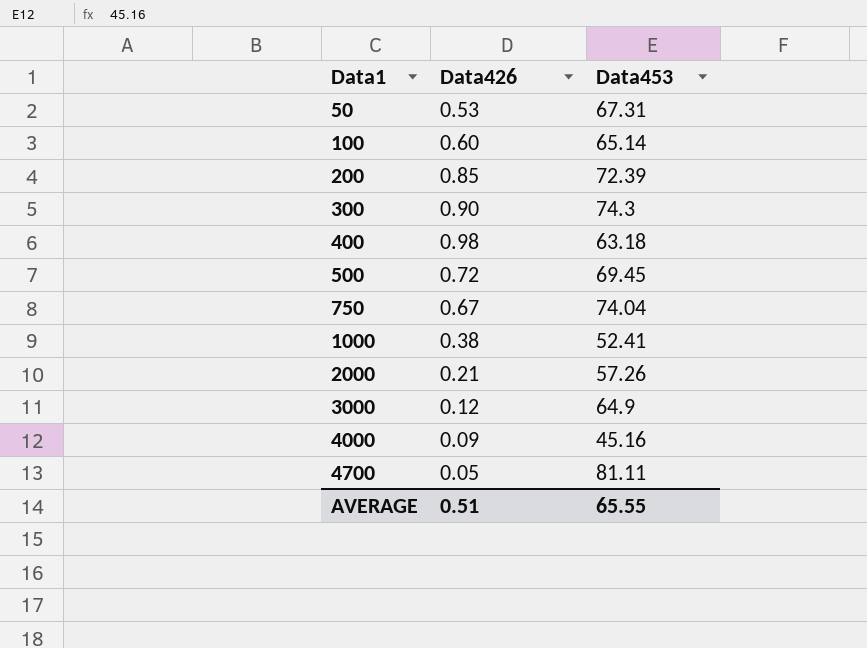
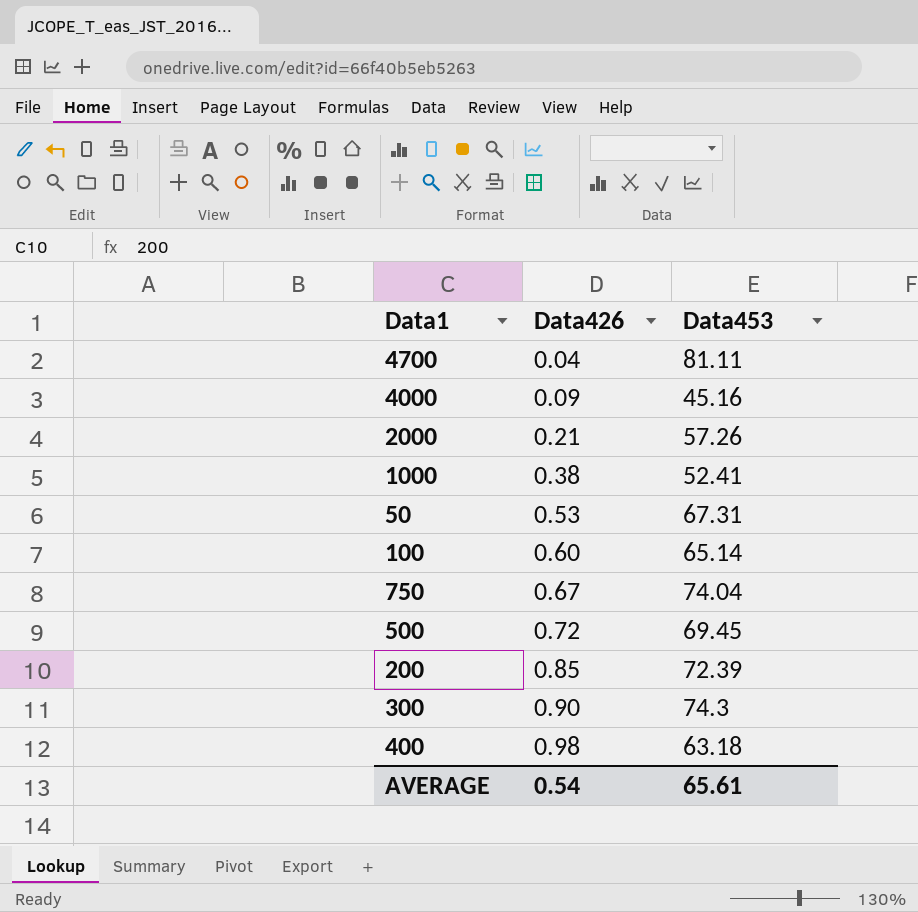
row order: Data1 ascending -> Data426 ascending
row 3000: 0.12 | 64.9 -> none
4700 | Data426: 0.05 -> 0.04
AVERAGE | Data426: 0.51 -> 0.54
AVERAGE | Data453: 65.55 -> 65.61

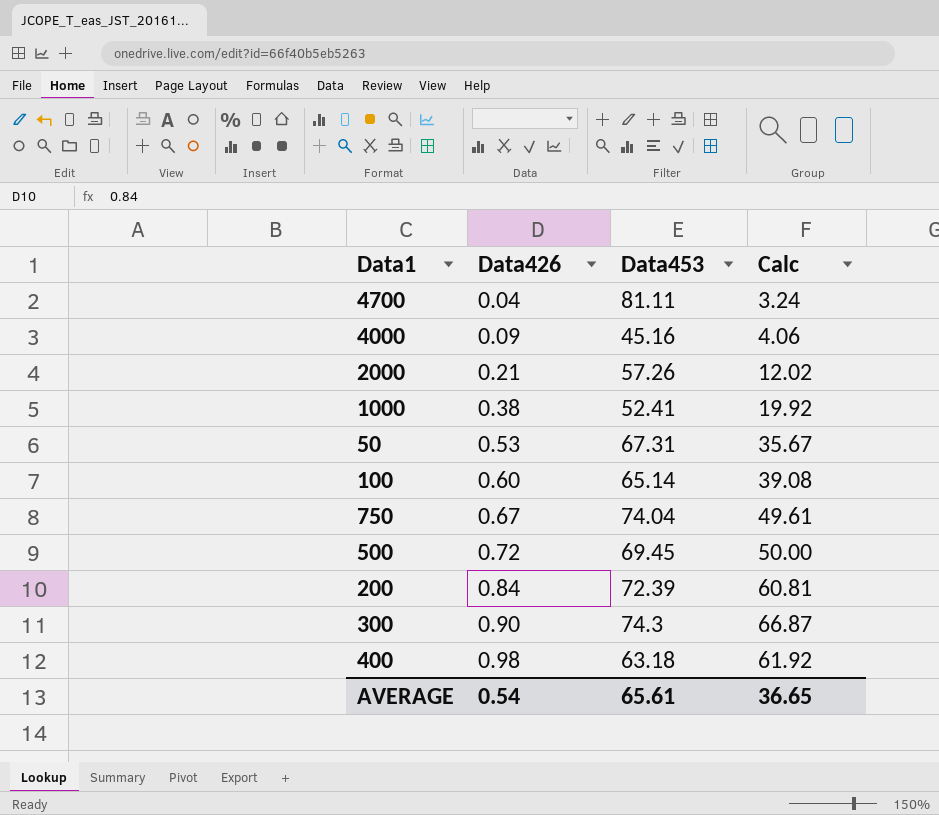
column Calc | formula: none -> [Data426] * [Data453]
200 | Data426: 0.85 -> 0.84

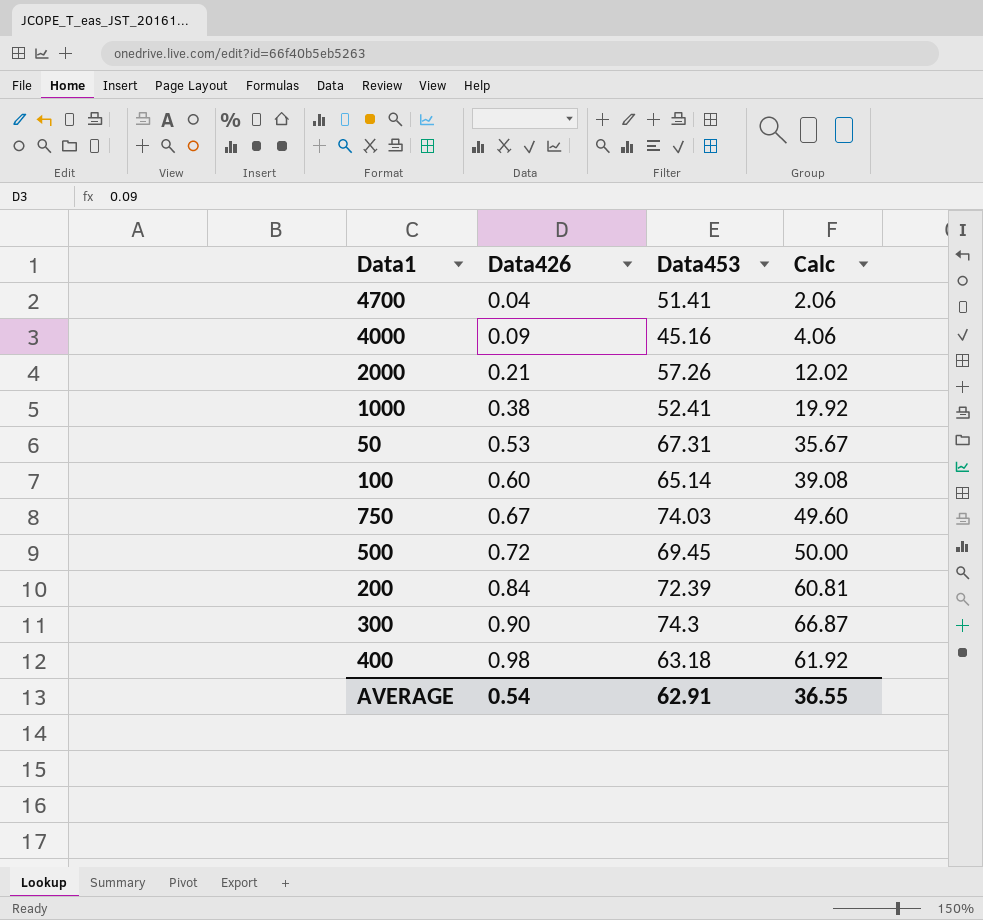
4700 | Data453: 81.11 -> 51.41
4700 | Calc: 3.24 -> 2.06
750 | Data453: 74.04 -> 74.03
750 | Calc: 49.61 -> 49.60
AVERAGE | Data453: 65.61 -> 62.91
AVERAGE | Calc: 36.65 -> 36.55

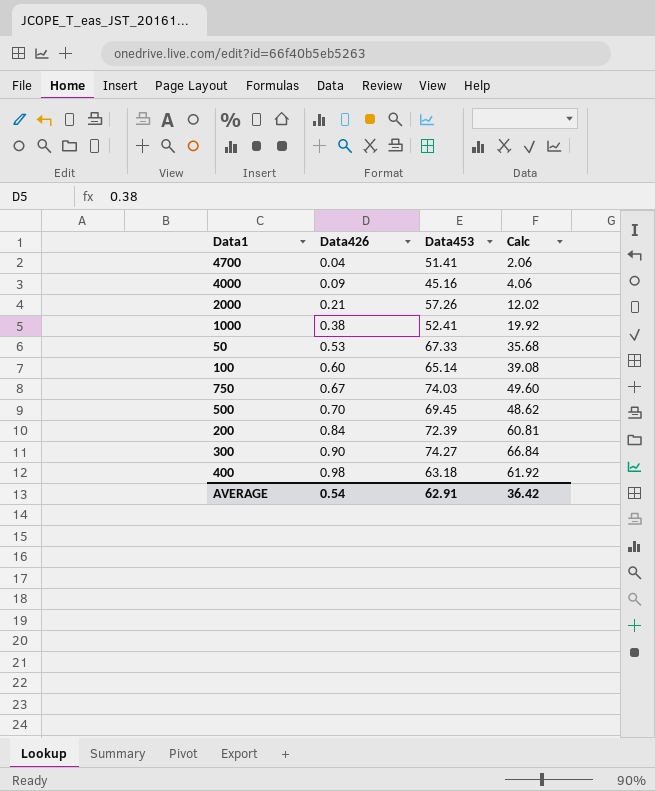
50 | Data453: 67.31 -> 67.33
50 | Calc: 35.67 -> 35.68
500 | Data426: 0.72 -> 0.70
500 | Calc: 50.00 -> 48.62
300 | Data453: 74.3 -> 74.27
300 | Calc: 66.87 -> 66.84
AVERAGE | Calc: 36.55 -> 36.42

